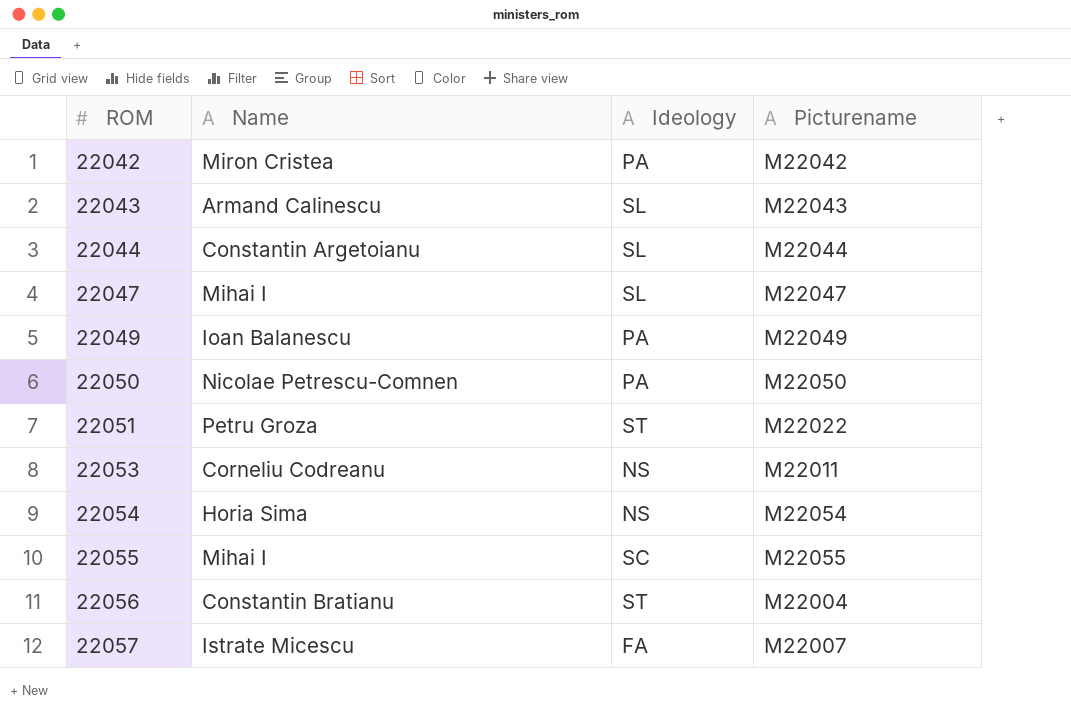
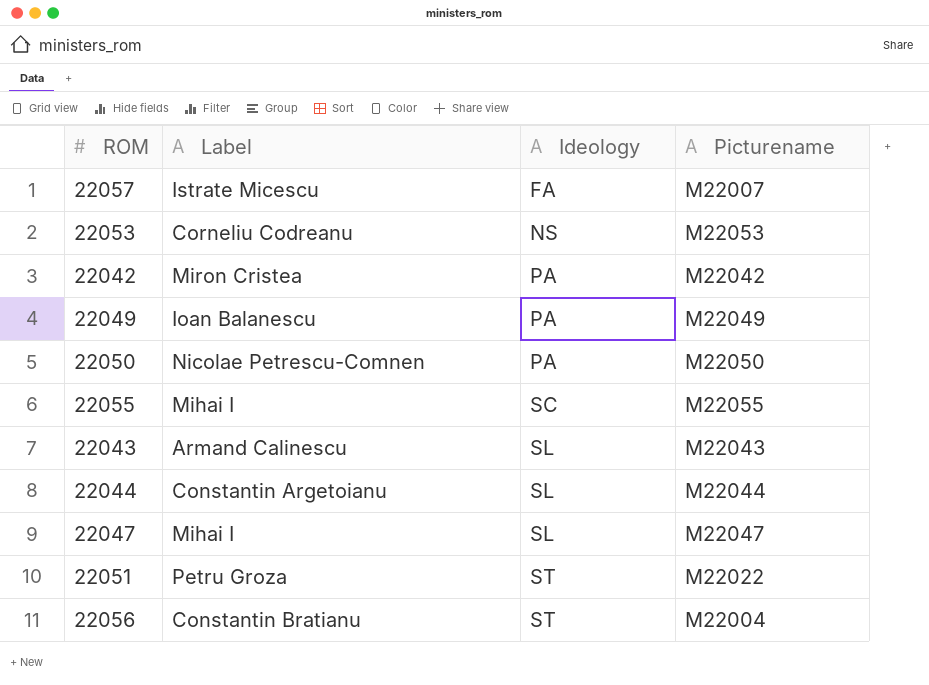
row order: ROM ascending -> Ideology ascending
column name: Name -> Label
row 22054: Horia Sima | NS | M22054 -> none
22053 | Picturename: M22011 -> M22053

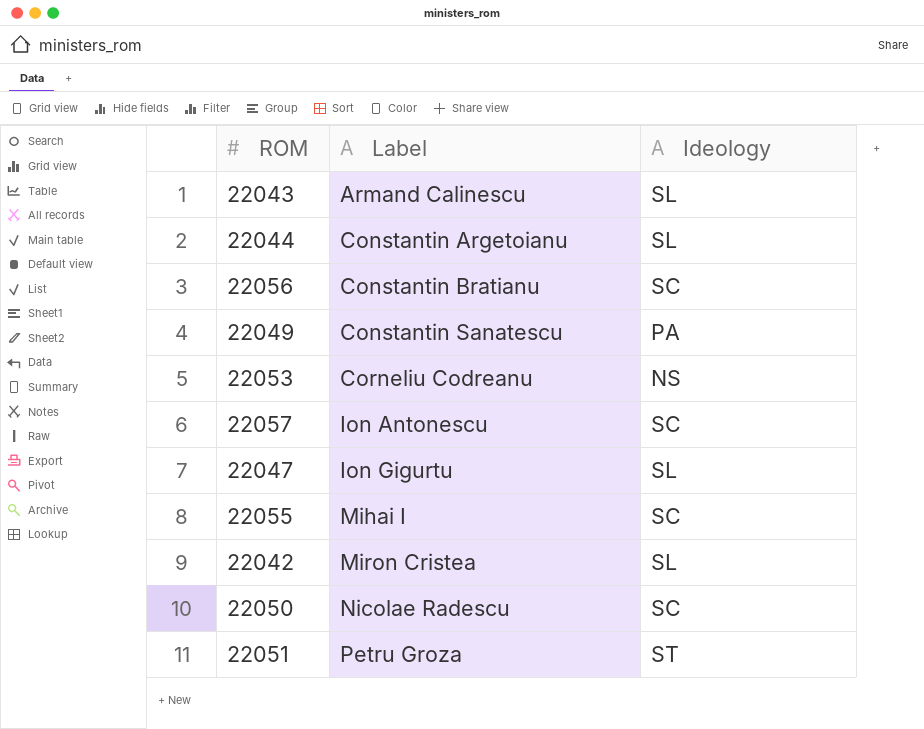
row order: Ideology ascending -> Label ascending
column Picturename | position: 4 -> none
22056 | Ideology: ST -> SC
22049 | Label: Ioan Balanescu -> Constantin Sanatescu
22057 | Label: Istrate Micescu -> Ion Antonescu
22057 | Ideology: FA -> SC
22047 | Label: Mihai I -> Ion Gigurtu
22042 | Ideology: PA -> SL
22050 | Label: Nicolae Petrescu-Comnen -> Nicolae Radescu
22050 | Ideology: PA -> SC

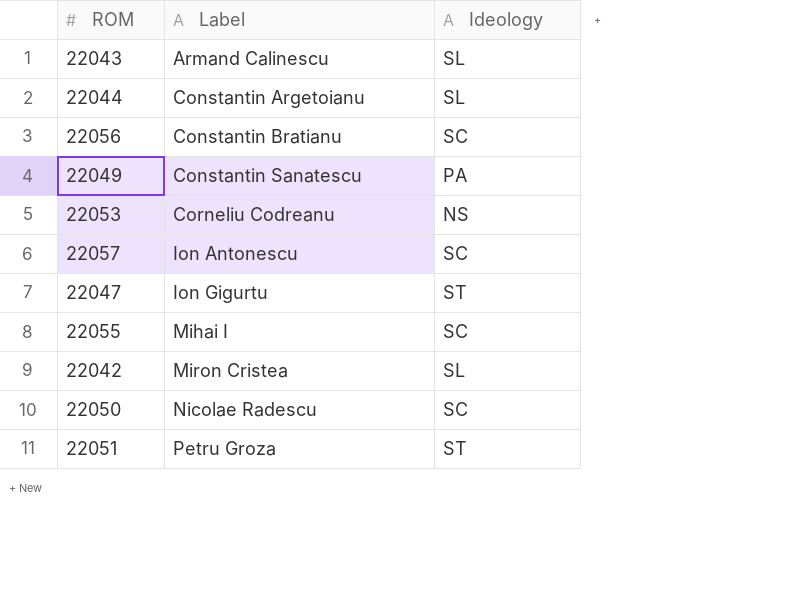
22047 | Ideology: SL -> ST

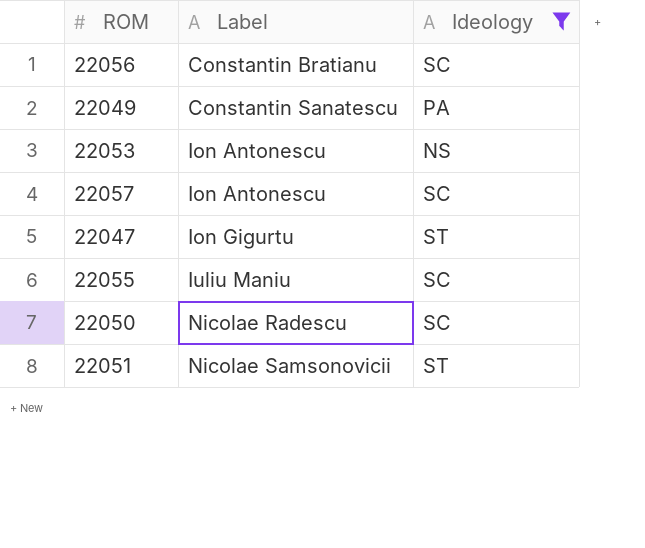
filter: none -> Ideology != SL
22053 | Label: Corneliu Codreanu -> Ion Antonescu
22055 | Label: Mihai I -> Iuliu Maniu
22051 | Label: Petru Groza -> Nicolae Samsonovicii

